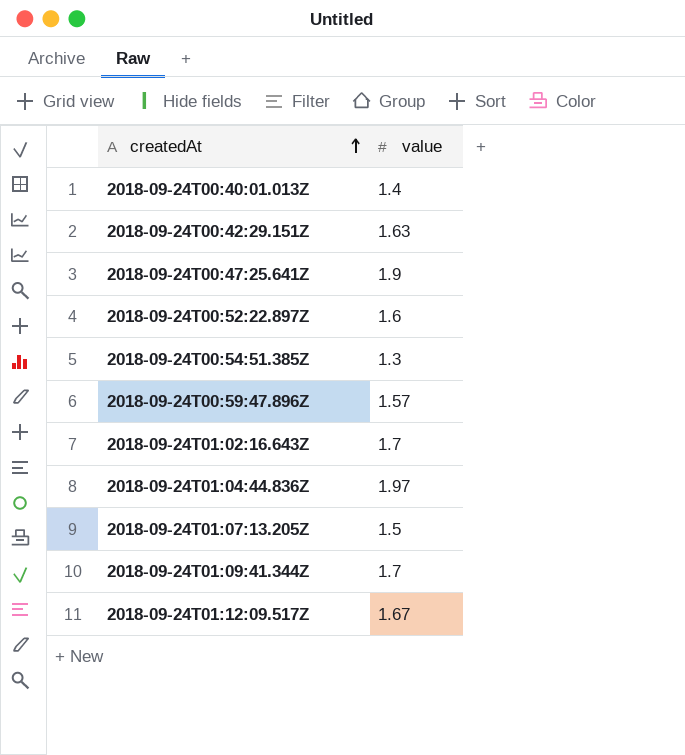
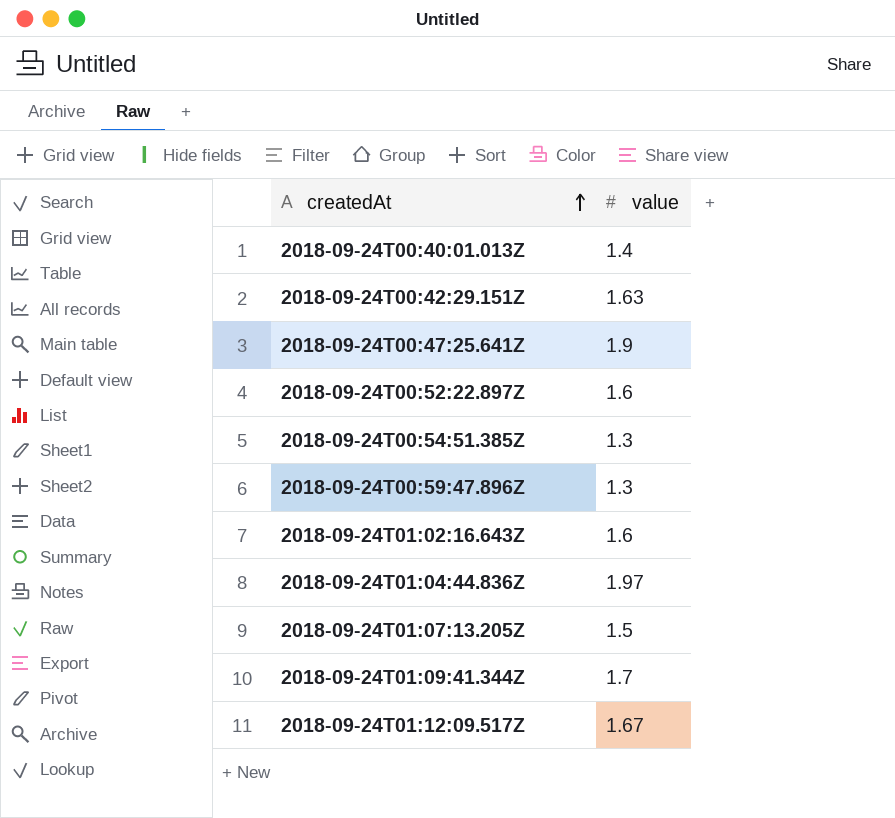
2018-09-24T00:59:47.896Z | value: 1.57 -> 1.3
2018-09-24T01:02:16.643Z | value: 1.7 -> 1.6

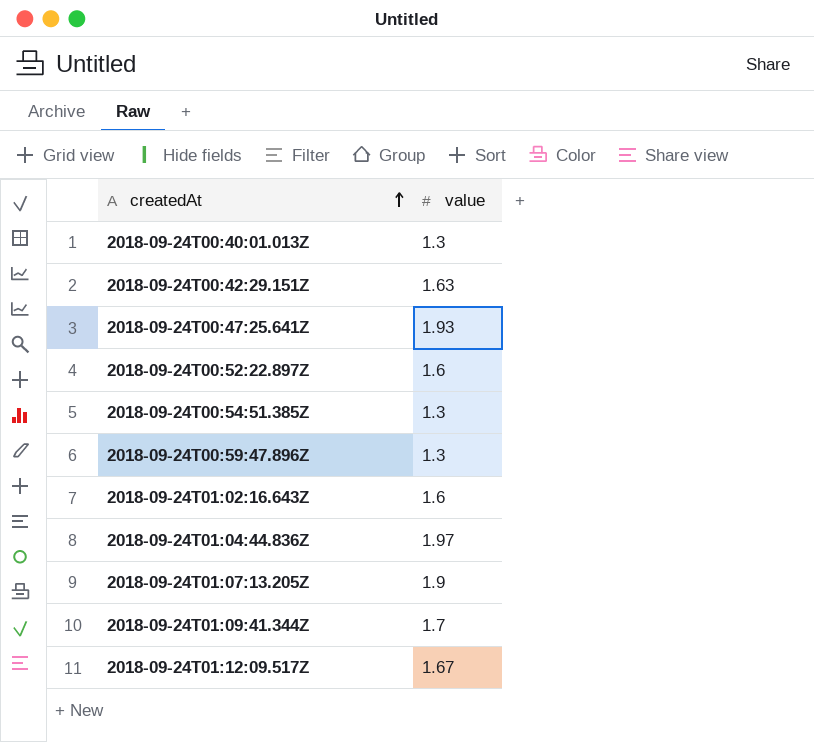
2018-09-24T00:40:01.013Z | value: 1.4 -> 1.3
2018-09-24T00:47:25.641Z | value: 1.9 -> 1.93
2018-09-24T01:07:13.205Z | value: 1.5 -> 1.9

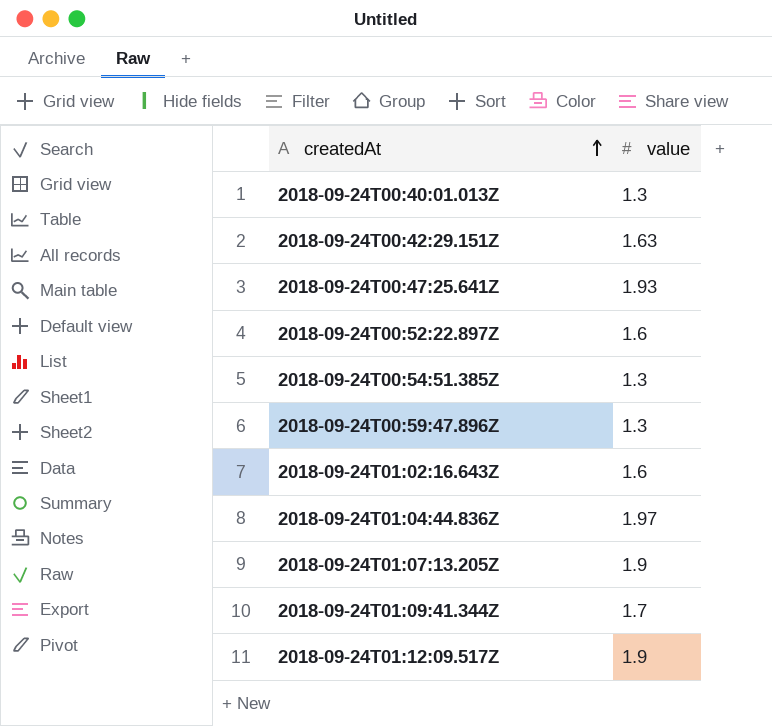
2018-09-24T01:12:09.517Z | value: 1.67 -> 1.9

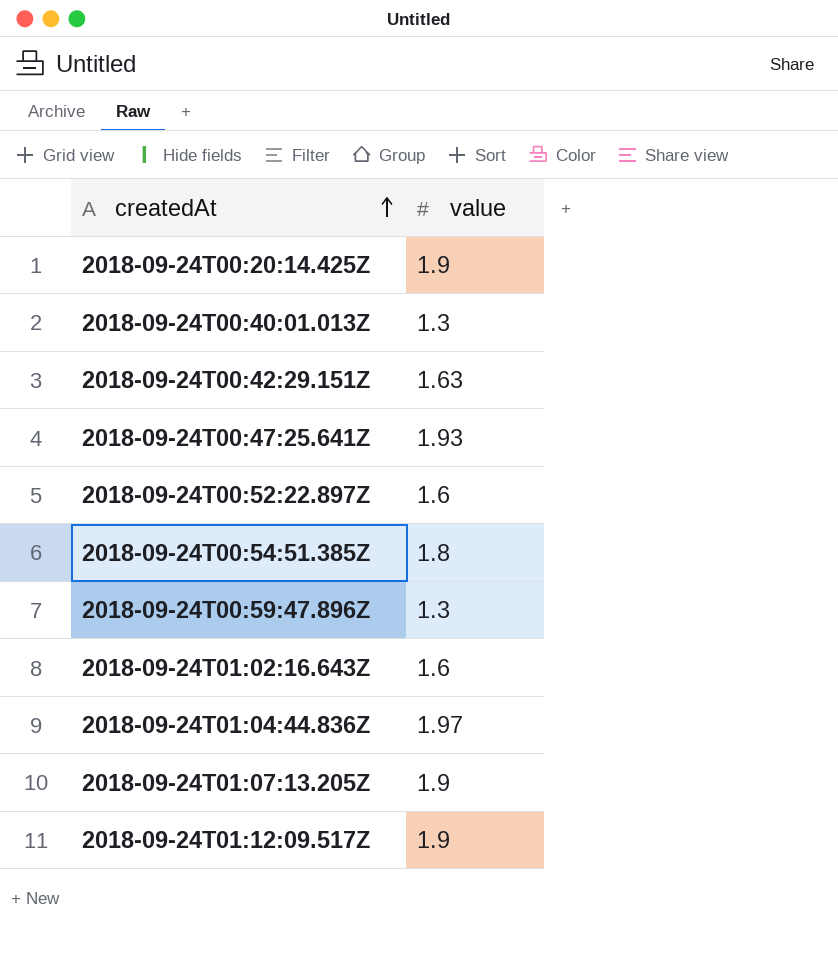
row 2018-09-24T01:09:41.344Z: 1.7 -> none
row 2018-09-24T00:20:14.425Z: none -> 1.9
2018-09-24T00:54:51.385Z | value: 1.3 -> 1.8

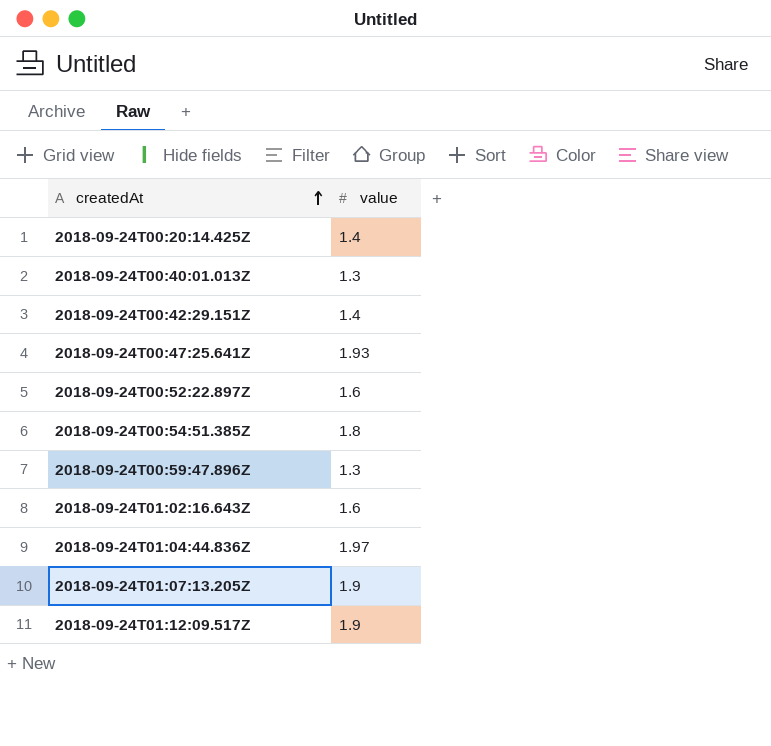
2018-09-24T00:20:14.425Z | value: 1.9 -> 1.4
2018-09-24T00:42:29.151Z | value: 1.63 -> 1.4

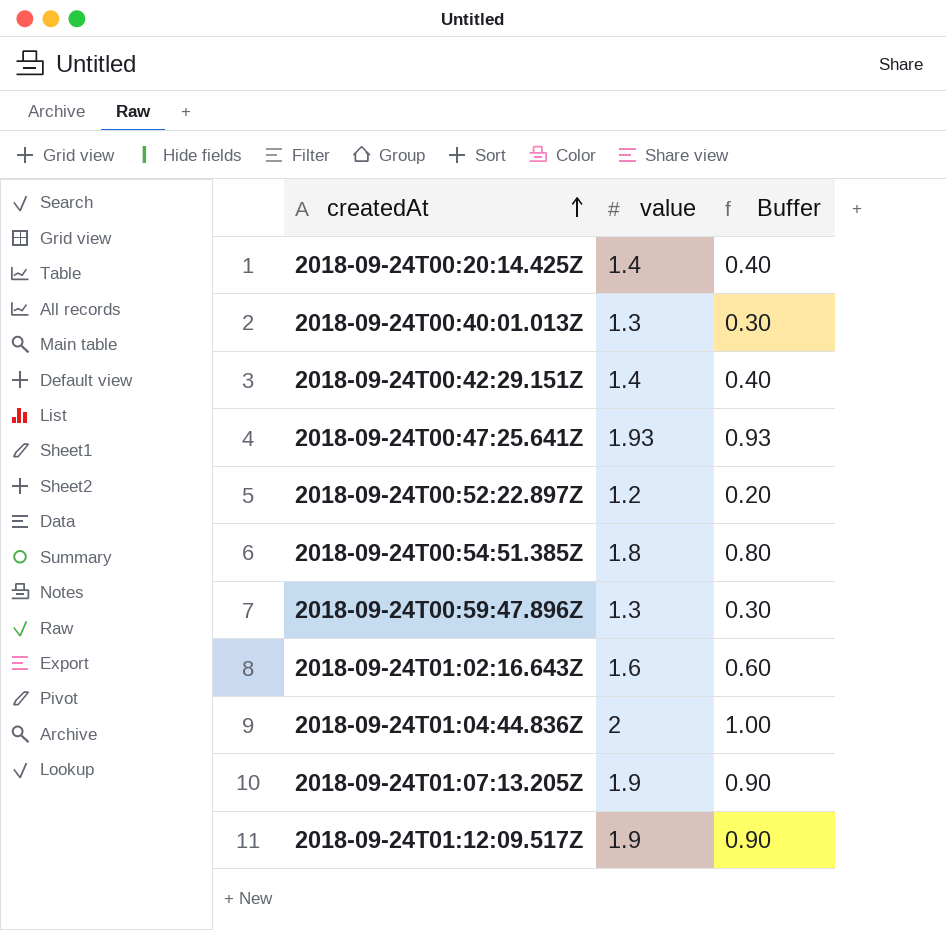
column Buffer | formula: none -> [value] - 1
2018-09-24T00:52:22.897Z | value: 1.6 -> 1.2
2018-09-24T01:04:44.836Z | value: 1.97 -> 2

